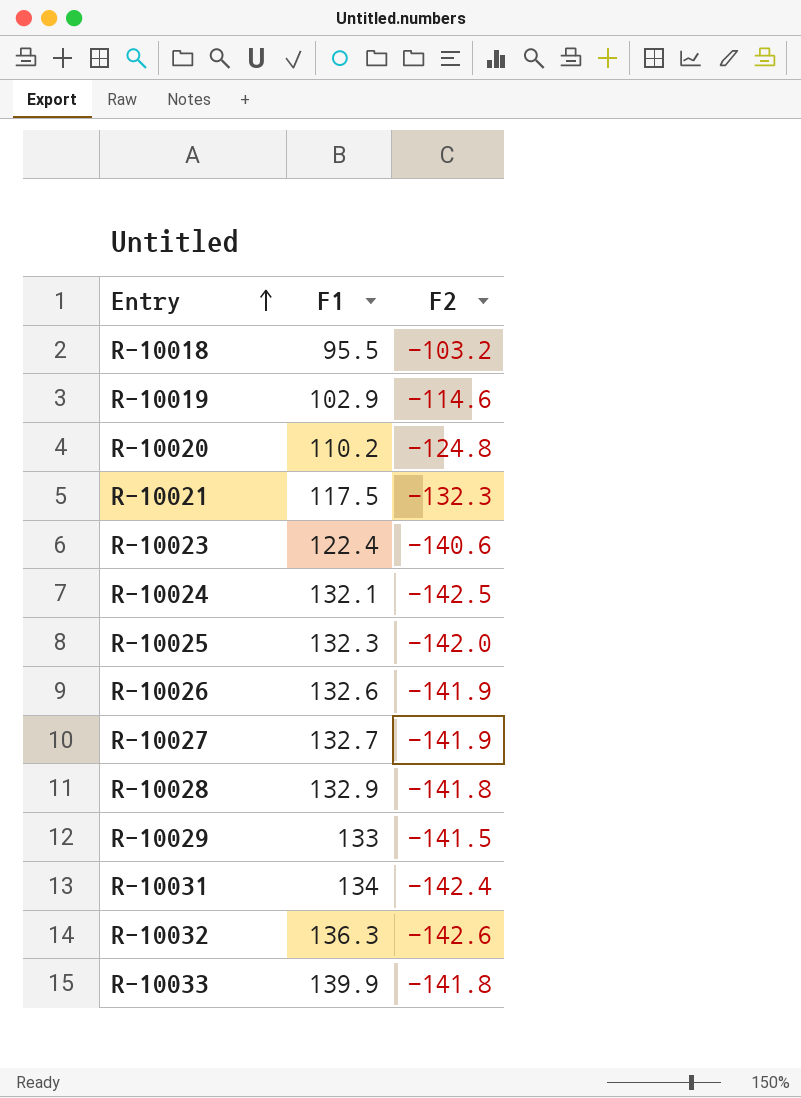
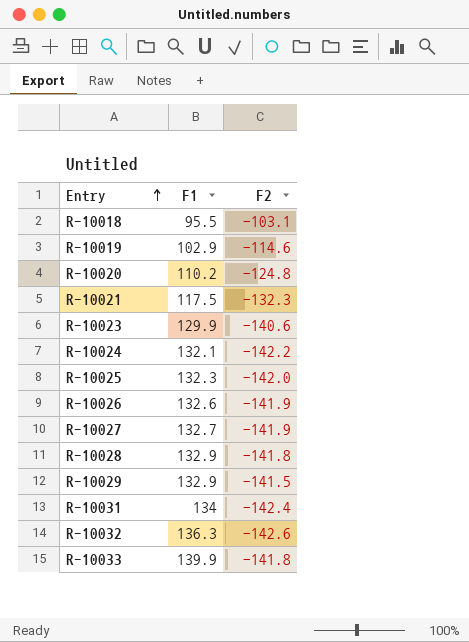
R-10018 | F2: -103.2 -> -103.1
R-10023 | F1: 122.4 -> 129.9
R-10024 | F2: -142.5 -> -142.2
R-10029 | F1: 133 -> 132.9

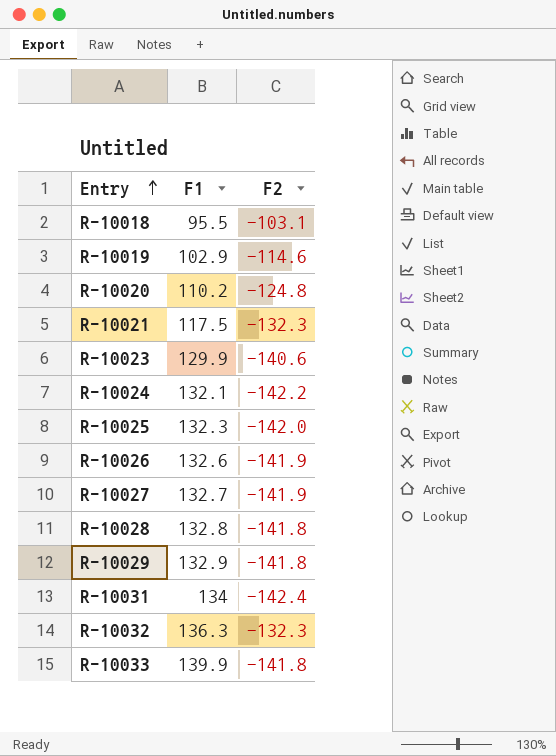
R-10028 | F1: 132.9 -> 132.8
R-10029 | F2: -141.5 -> -141.8
R-10032 | F2: -142.6 -> -132.3

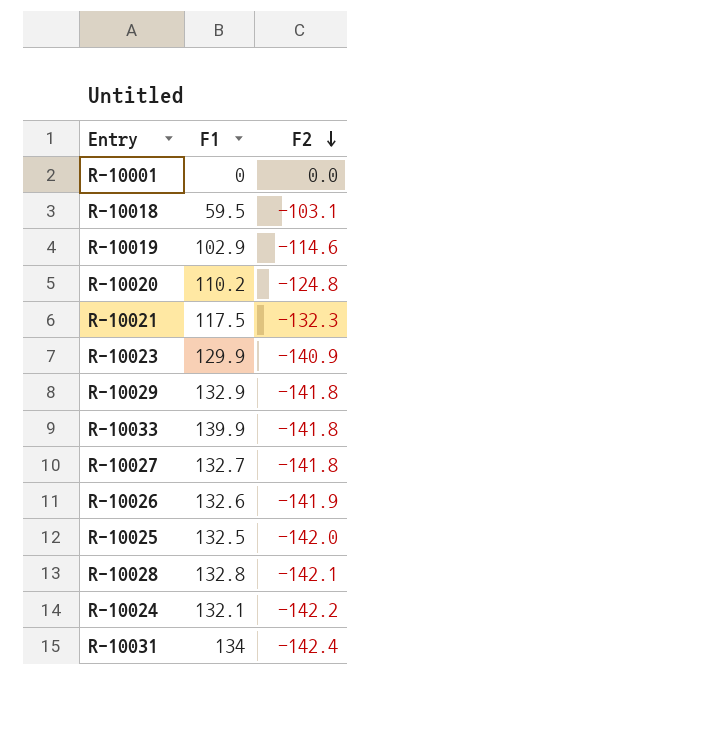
row order: Entry ascending -> F2 descending
row R-10032: 136.3 | -132.3 -> none
row R-10001: none -> 0 | 0.0
R-10018 | F1: 95.5 -> 59.5
R-10023 | F2: -140.6 -> -140.9
R-10027 | F2: -141.9 -> -141.8
R-10025 | F1: 132.3 -> 132.5
R-10028 | F2: -141.8 -> -142.1

